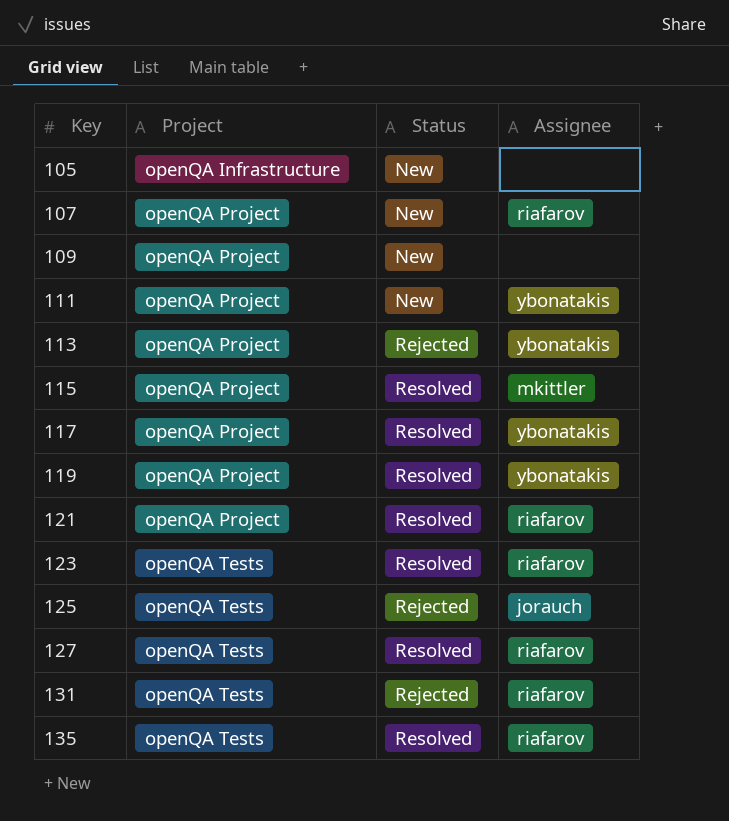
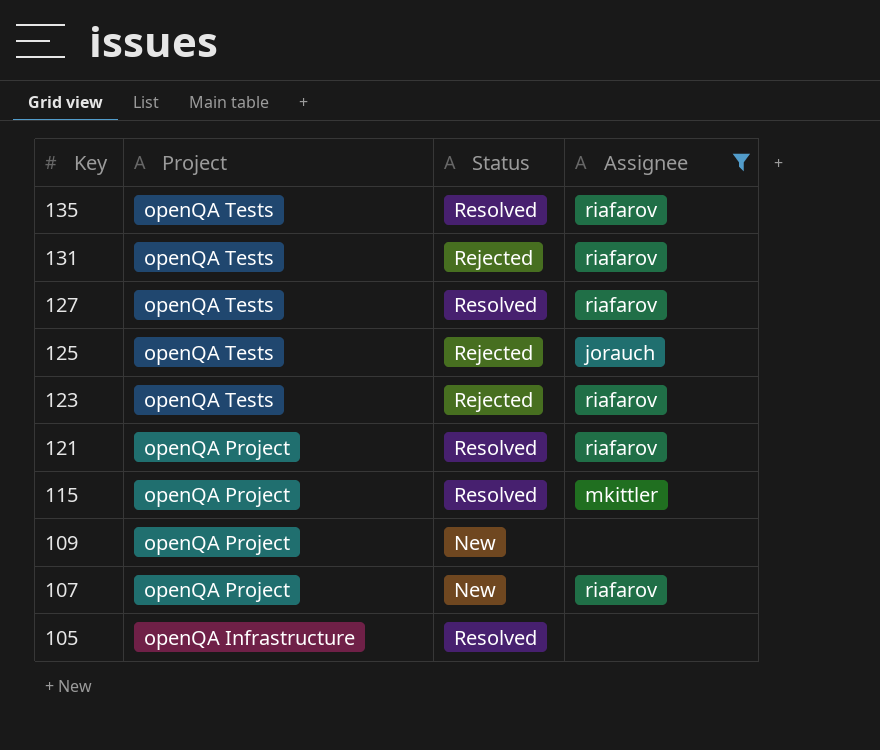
filter: none -> Assignee != ybonatakis
row order: Key ascending -> Key descending
123 | Status: Resolved -> Rejected
105 | Status: New -> Resolved

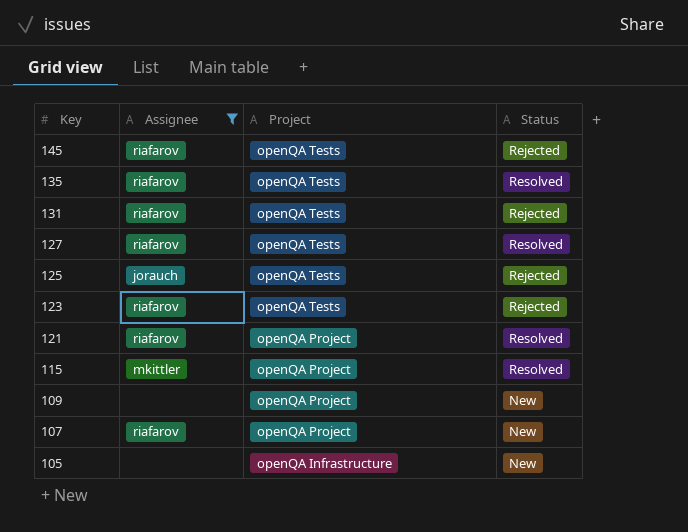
column Assignee | position: 4 -> 2
row 145: none -> riafarov | openQA Tests | Rejected
105 | Status: Resolved -> New

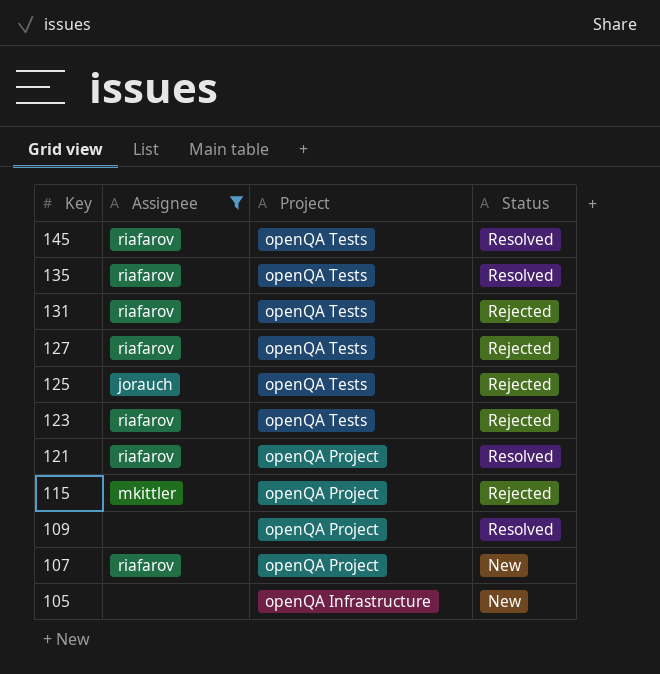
145 | Status: Rejected -> Resolved
127 | Status: Resolved -> Rejected
115 | Status: Resolved -> Rejected
109 | Status: New -> Resolved

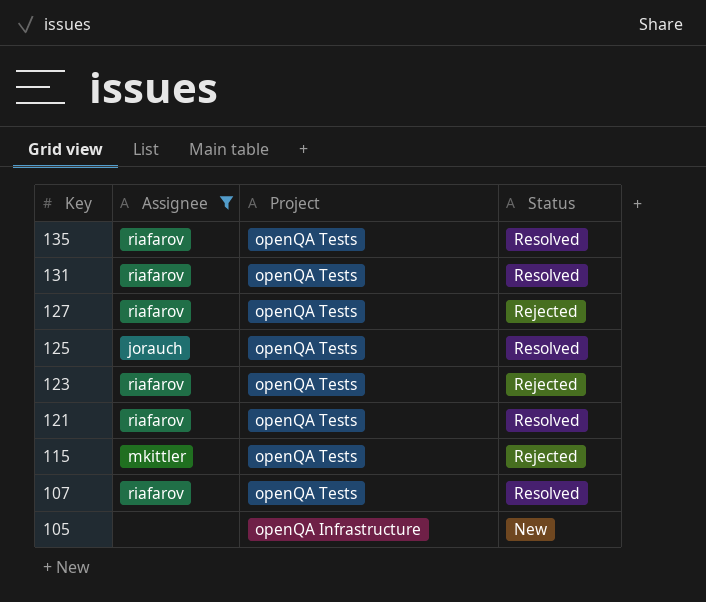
row 145: riafarov | openQA Tests | Resolved -> none
row 109: none | openQA Project | Resolved -> none
131 | Status: Rejected -> Resolved
125 | Status: Rejected -> Resolved
121 | Project: openQA Project -> openQA Tests
115 | Project: openQA Project -> openQA Tests
107 | Project: openQA Project -> openQA Tests
107 | Status: New -> Resolved

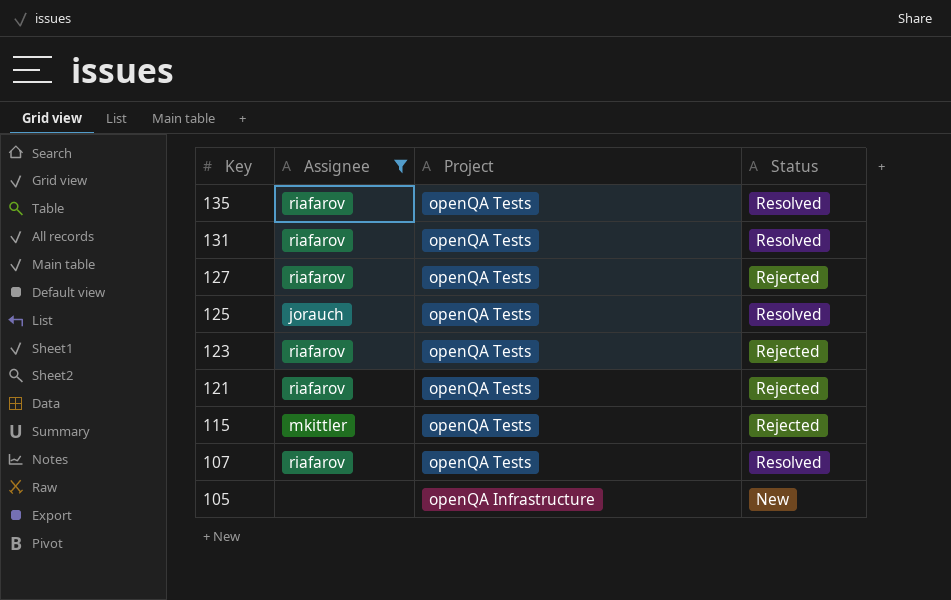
121 | Status: Resolved -> Rejected

